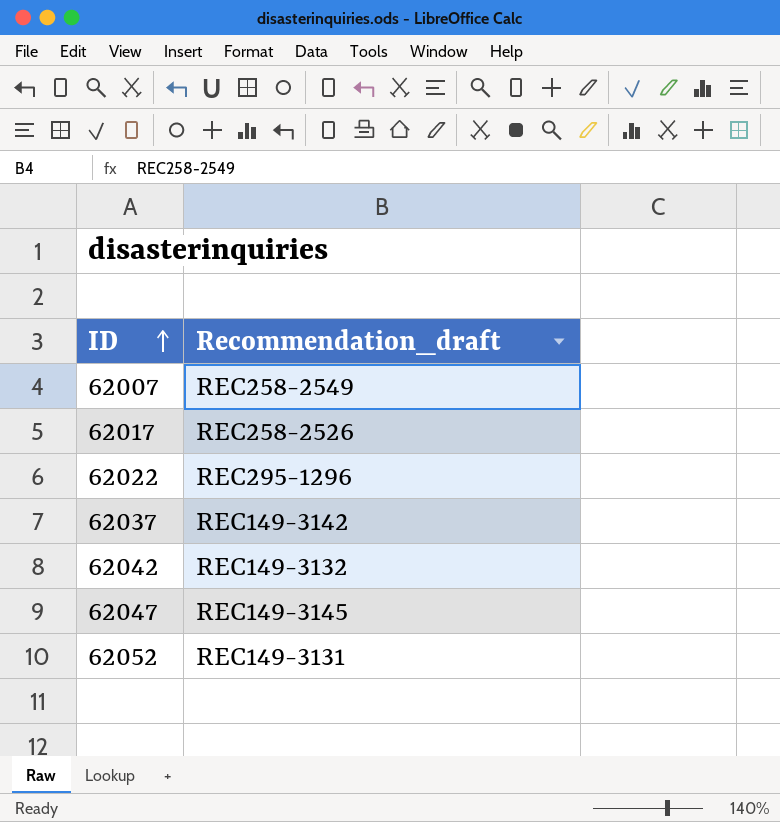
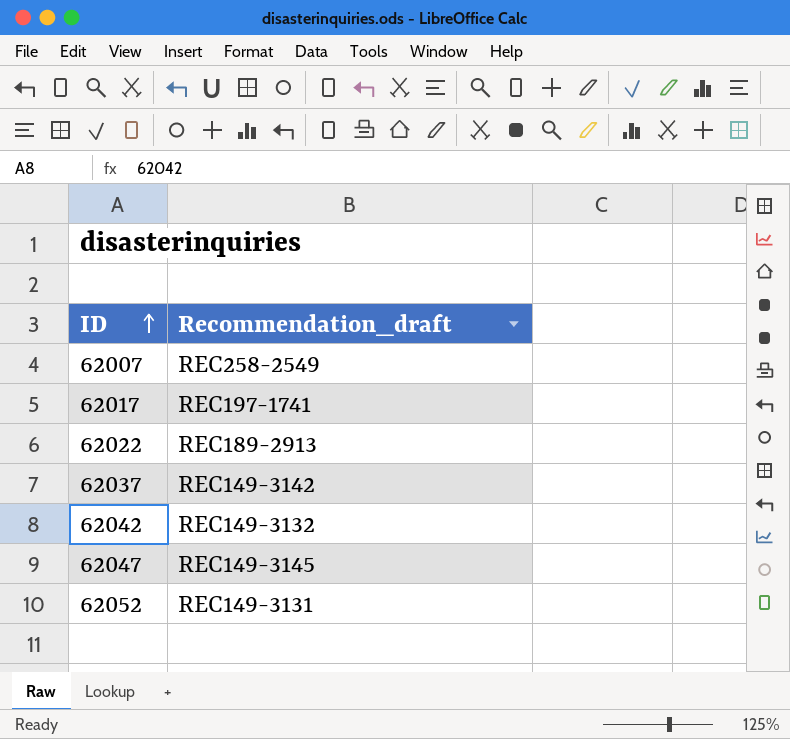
62017 | Recommendation_draft: REC258-2526 -> REC197-1741
62022 | Recommendation_draft: REC295-1296 -> REC189-2913

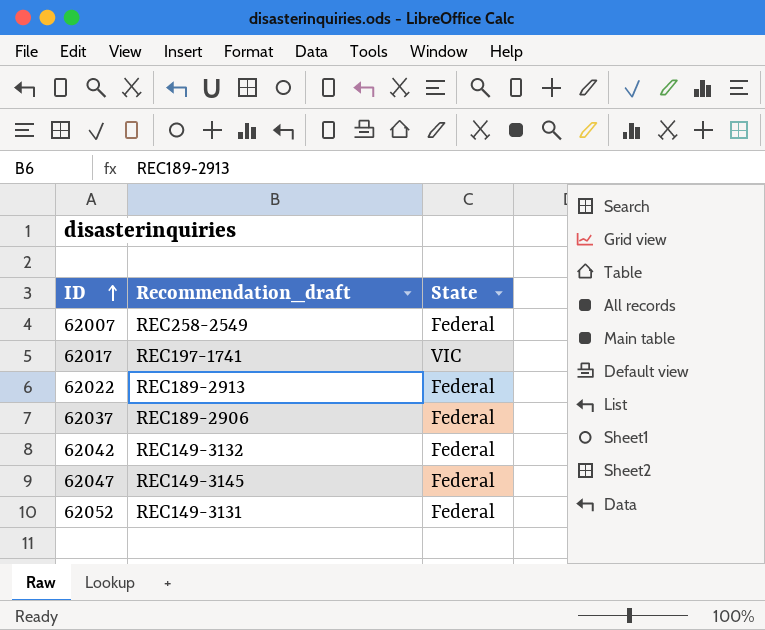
column State | position: none -> 3
62037 | Recommendation_draft: REC149-3142 -> REC189-2906

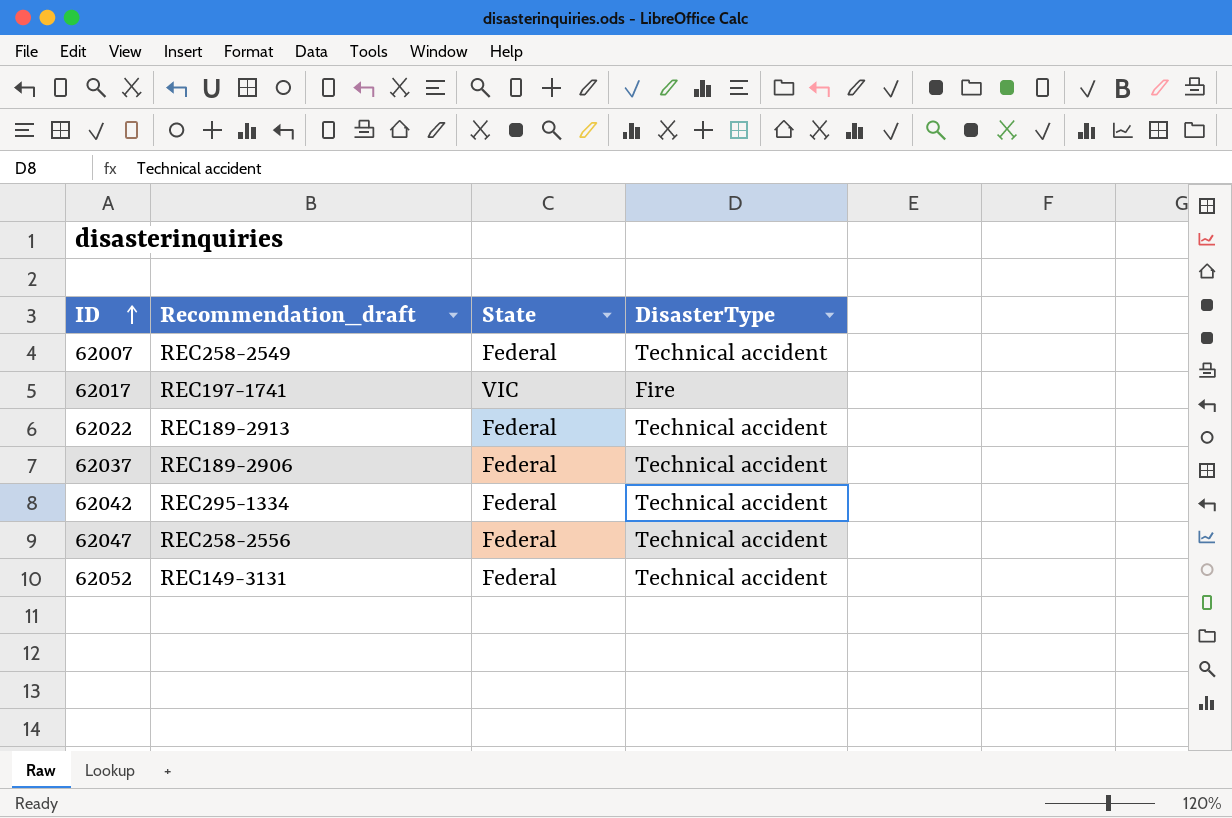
column DisasterType | position: none -> 4
62042 | Recommendation_draft: REC149-3132 -> REC295-1334
62047 | Recommendation_draft: REC149-3145 -> REC258-2556

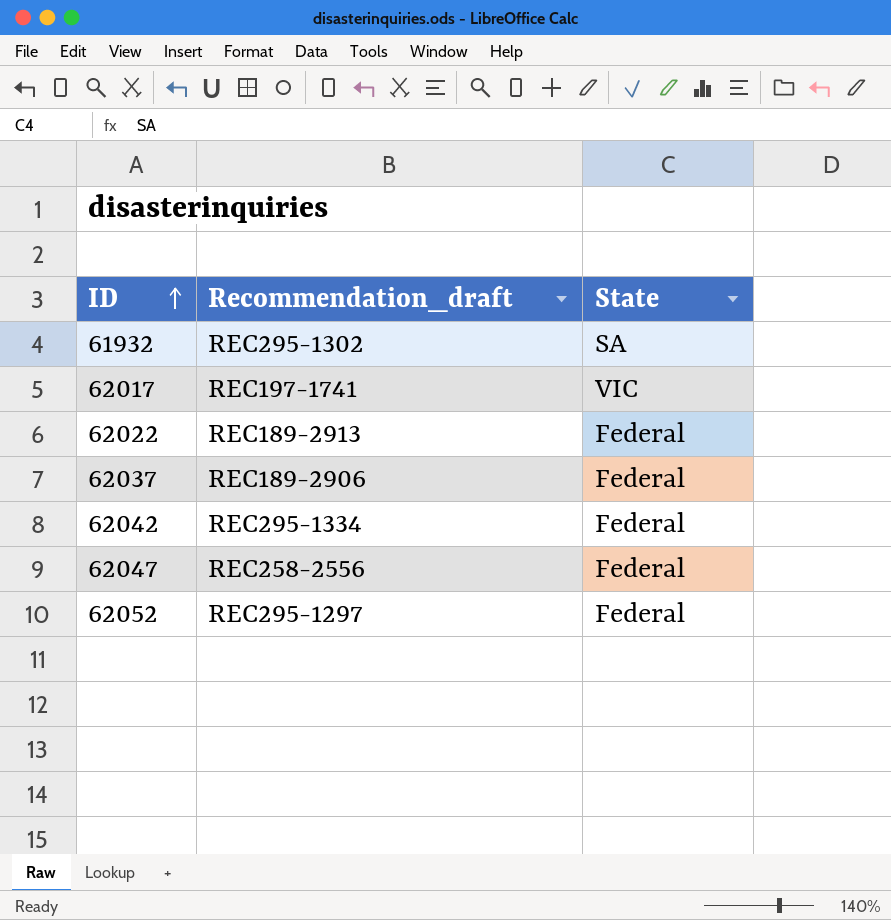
column DisasterType | position: 4 -> none
row 62007: REC258-2549 | Federal | Technical accident -> none
row 61932: none -> REC295-1302 | SA
62052 | Recommendation_draft: REC149-3131 -> REC295-1297

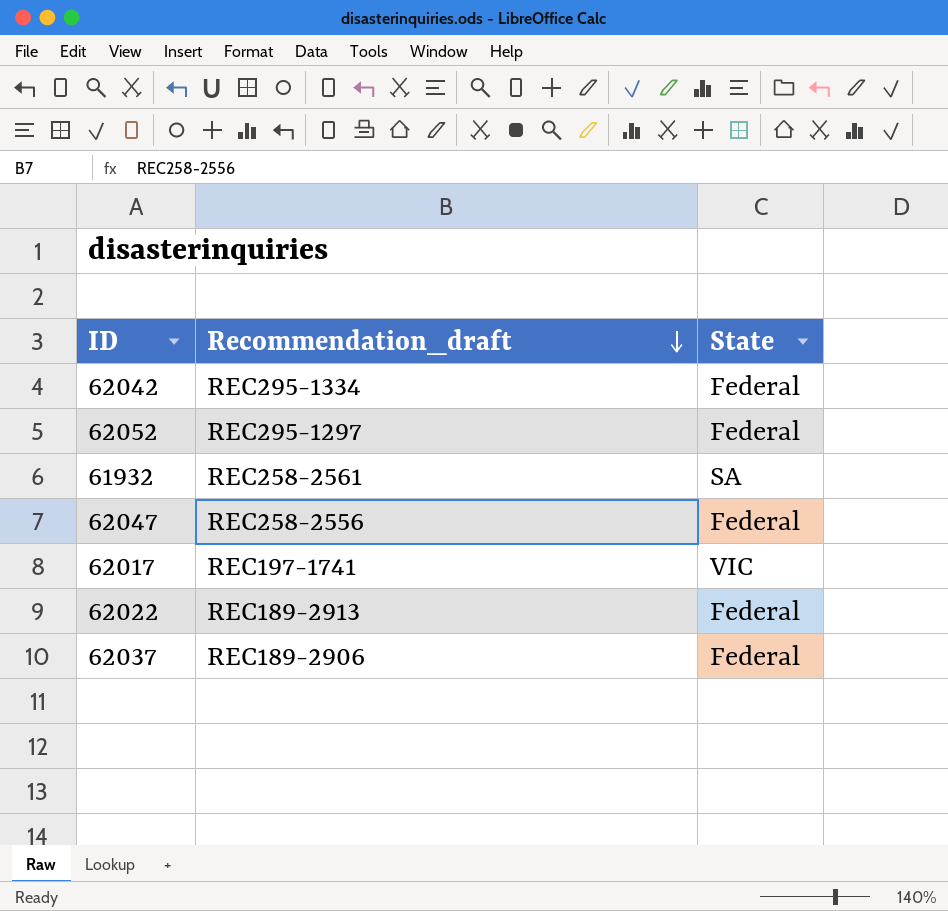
row order: ID ascending -> Recommendation_draft descending
61932 | Recommendation_draft: REC295-1302 -> REC258-2561

